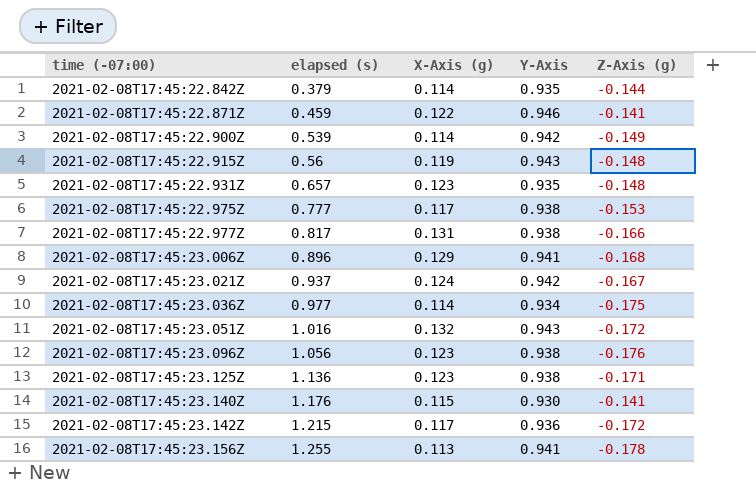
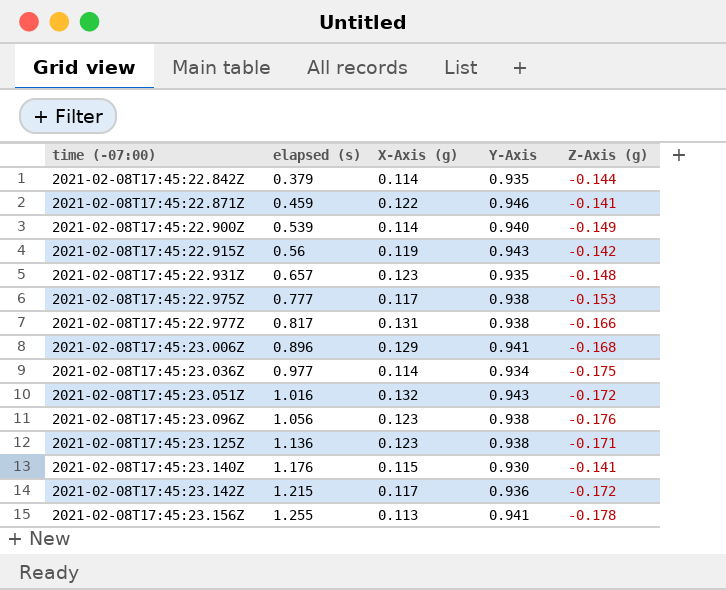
row 2021-02-08T17:45:23.021Z: 0.937 | 0.124 | 0.942 | -0.167 -> none
2021-02-08T17:45:22.900Z | Y-Axis: 0.942 -> 0.940
2021-02-08T17:45:22.915Z | Z-Axis (g): -0.148 -> -0.142

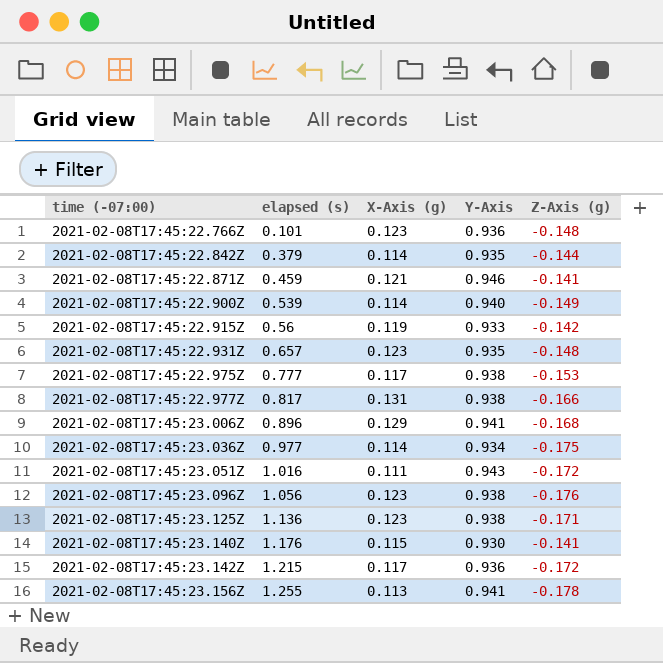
row 2021-02-08T17:45:22.766Z: none -> 0.101 | 0.123 | 0.936 | -0.148
2021-02-08T17:45:22.871Z | X-Axis (g): 0.122 -> 0.121
2021-02-08T17:45:22.915Z | Y-Axis: 0.943 -> 0.933
2021-02-08T17:45:23.051Z | X-Axis (g): 0.132 -> 0.111

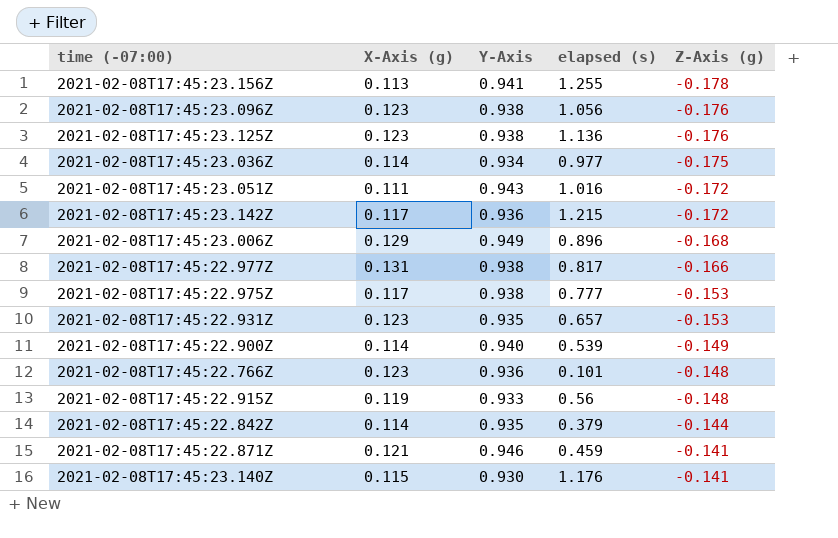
row order: time (-07:00) ascending -> Z-Axis (g) ascending
column elapsed (s) | position: 2 -> 4
2021-02-08T17:45:23.125Z | Z-Axis (g): -0.171 -> -0.176
2021-02-08T17:45:23.006Z | Y-Axis: 0.941 -> 0.949
2021-02-08T17:45:22.931Z | Z-Axis (g): -0.148 -> -0.153
2021-02-08T17:45:22.915Z | Z-Axis (g): -0.142 -> -0.148

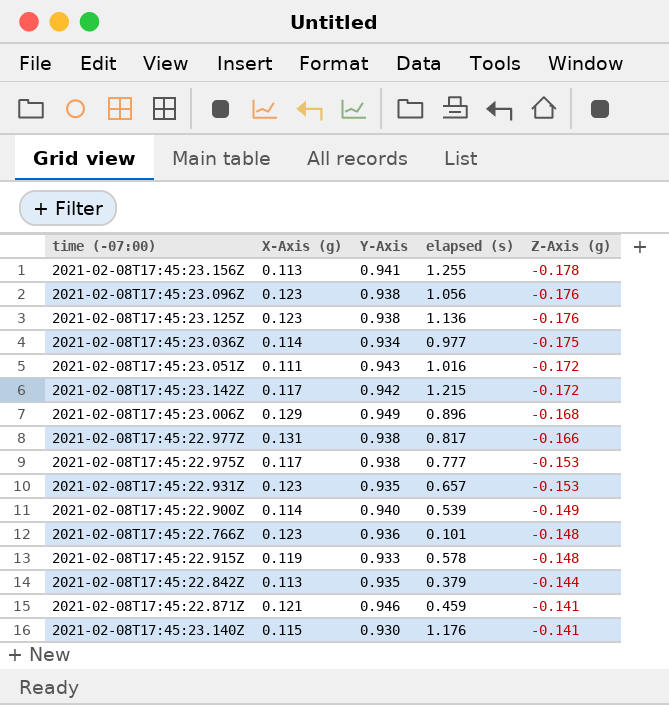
2021-02-08T17:45:23.142Z | Y-Axis: 0.936 -> 0.942
2021-02-08T17:45:22.915Z | elapsed (s): 0.56 -> 0.578
2021-02-08T17:45:22.842Z | X-Axis (g): 0.114 -> 0.113

